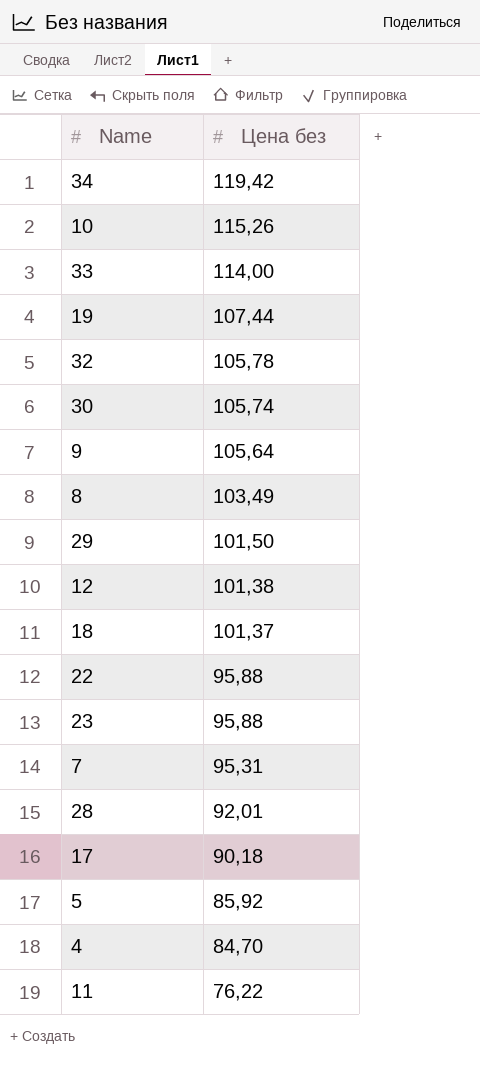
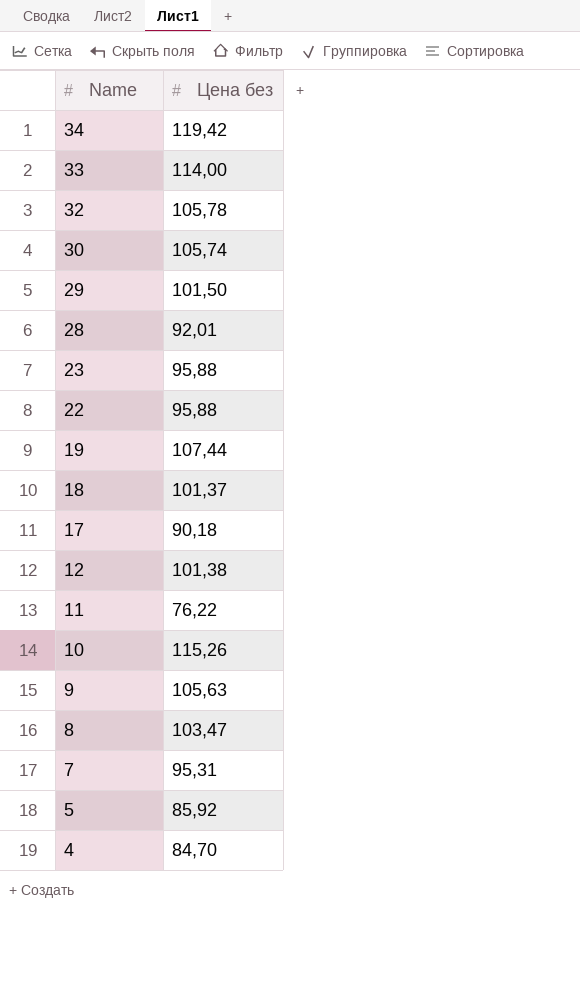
row order: Цена без descending -> Name descending
9 | Цена без: 105,64 -> 105,63
8 | Цена без: 103,49 -> 103,47

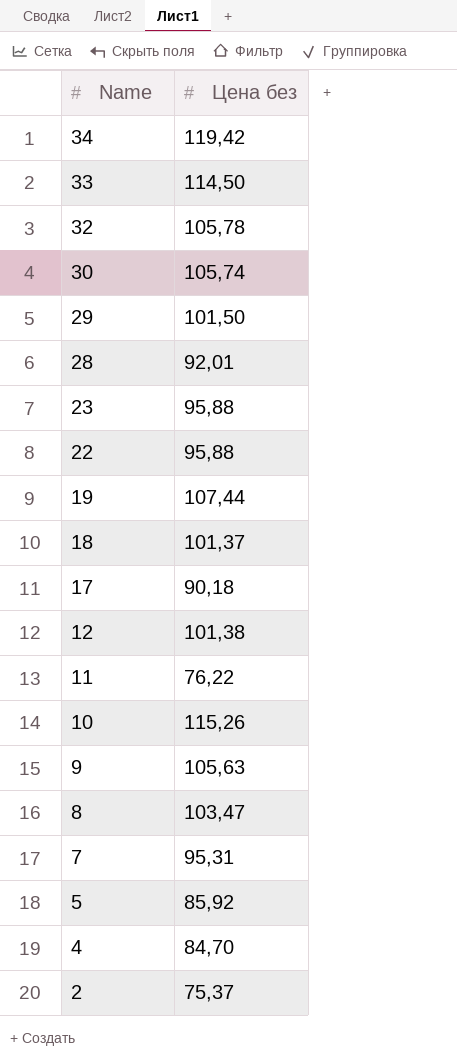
33 | Цена без: 114,00 -> 114,50
row 2: none -> 75,37

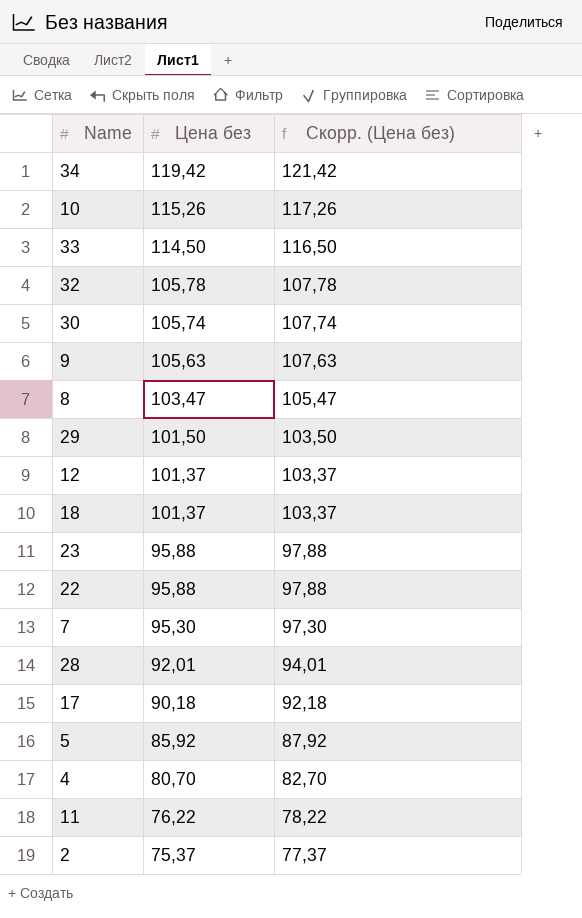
row order: Name descending -> Цена без descending
column Скорр. (Цена без) | formula: none -> [Цена без] + 2
row 19: 107,44 -> none
12 | Цена без: 101,38 -> 101,37
7 | Цена без: 95,31 -> 95,30
4 | Цена без: 84,70 -> 80,70

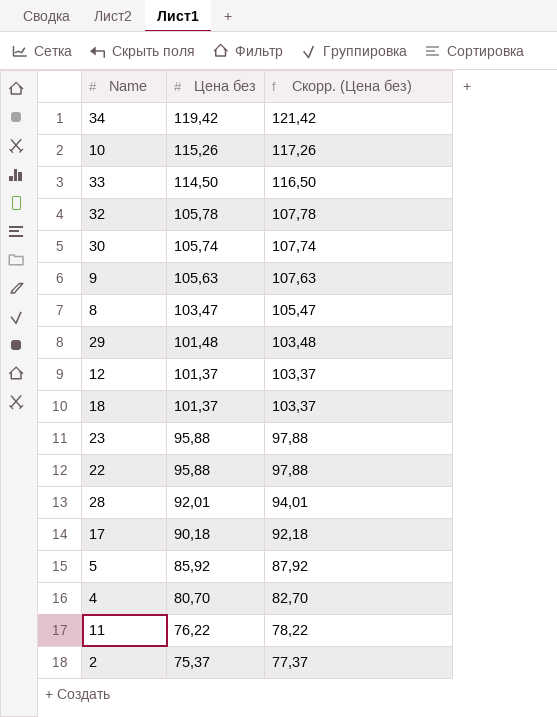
row 7: 95,30 | 97,30 -> none
29 | Цена без: 101,50 -> 101,48
29 | Скорр. (Цена без): 103,50 -> 103,48

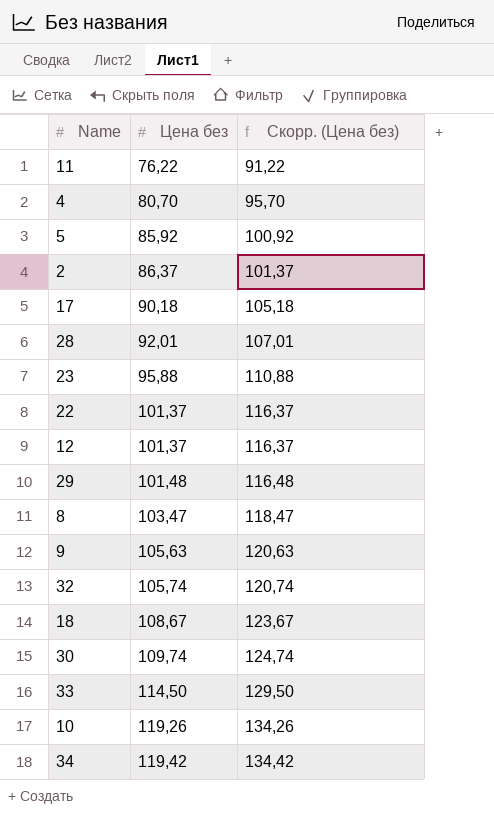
row order: Цена без descending -> Цена без ascending
column Скорр. (Цена без) | formula: [Цена без] + 2 -> [Цена без] + 15
2 | Цена без: 75,37 -> 86,37
22 | Цена без: 95,88 -> 101,37
32 | Цена без: 105,78 -> 105,74
18 | Цена без: 101,37 -> 108,67
30 | Цена без: 105,74 -> 109,74
10 | Цена без: 115,26 -> 119,26

